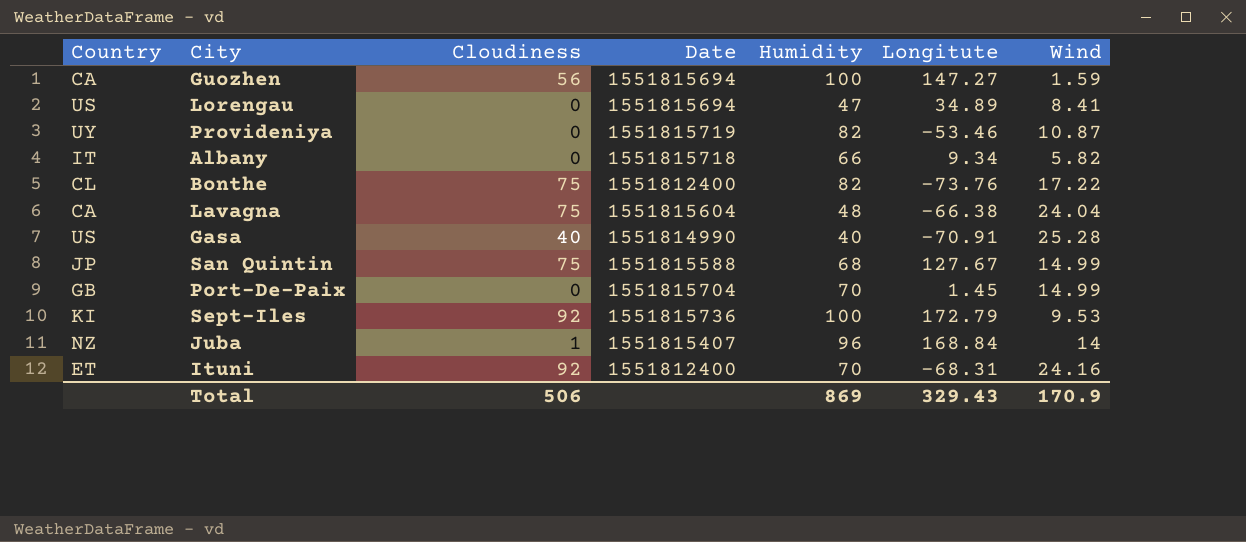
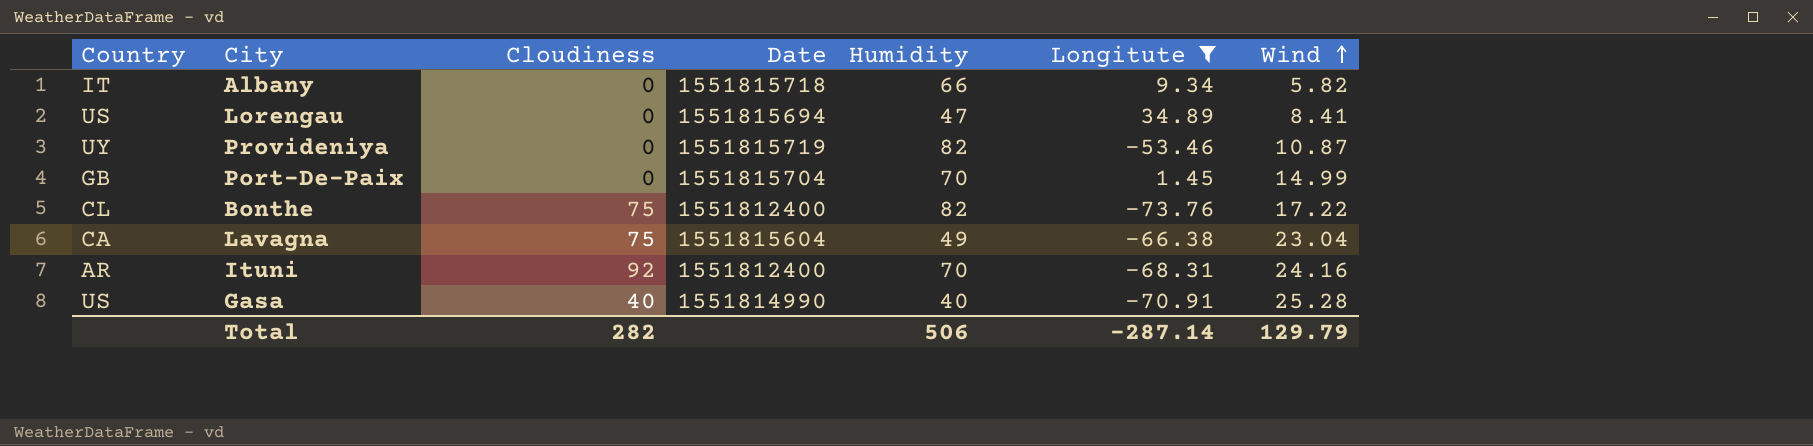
filter: none -> Longitute <= 34.89
row order: none -> Wind ascending
Lavagna | Humidity: 48 -> 49
Lavagna | Wind: 24.04 -> 23.04
Ituni | Country: ET -> AR
Total | Cloudiness: 506 -> 282
Total | Humidity: 869 -> 506
Total | Longitute: 329.43 -> -287.14
Total | Wind: 170.9 -> 129.79

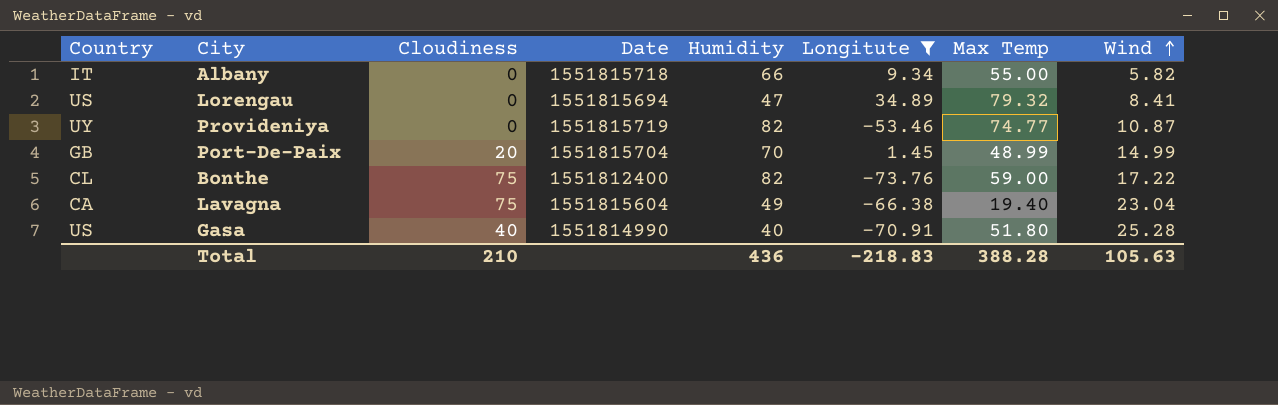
column Max Temp | position: none -> 7
row Ituni: AR | 92 | 1551812400 | 70 | -68.31 | 24.16 -> none
Port-De-Paix | Cloudiness: 0 -> 20
Total | Cloudiness: 282 -> 210
Total | Humidity: 506 -> 436
Total | Longitute: -287.14 -> -218.83
Total | Wind: 129.79 -> 105.63

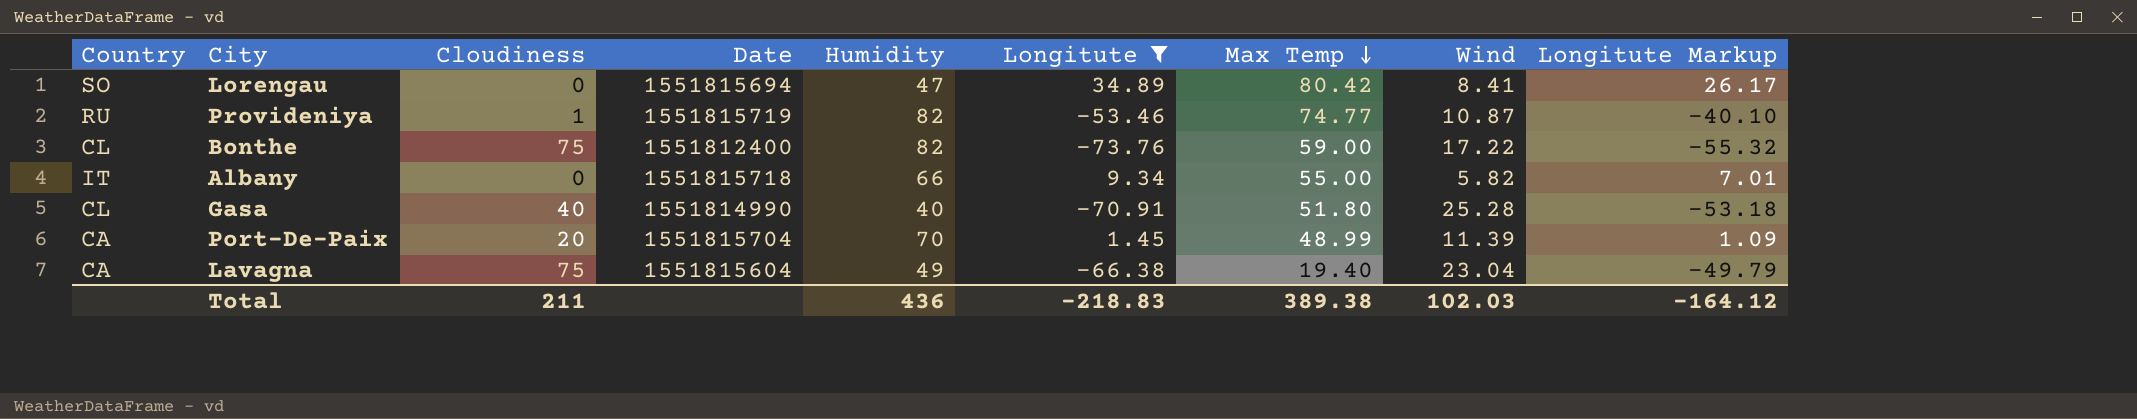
row order: Wind ascending -> Max Temp descending
column Longitute Markup | formula: none -> [Longitute] * 0.75
Lorengau | Country: US -> SO
Lorengau | Max Temp: 79.32 -> 80.42
Provideniya | Country: UY -> RU
Provideniya | Cloudiness: 0 -> 1
Gasa | Country: US -> CL
Port-De-Paix | Country: GB -> CA
Port-De-Paix | Wind: 14.99 -> 11.39
Total | Cloudiness: 210 -> 211
Total | Max Temp: 388.28 -> 389.38
Total | Wind: 105.63 -> 102.03

